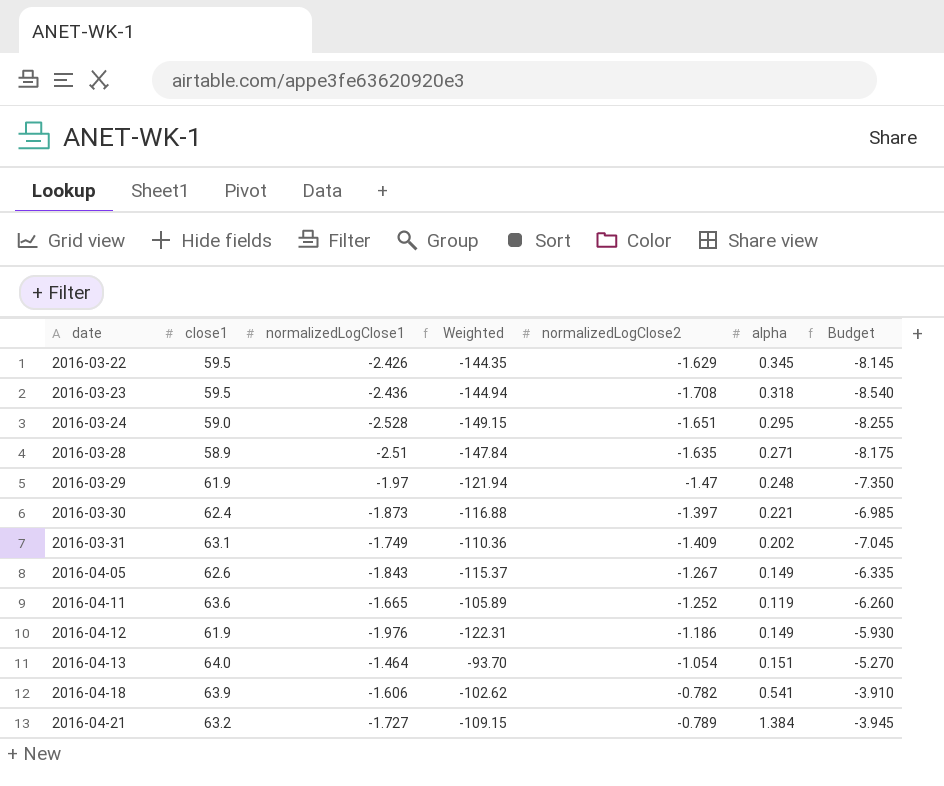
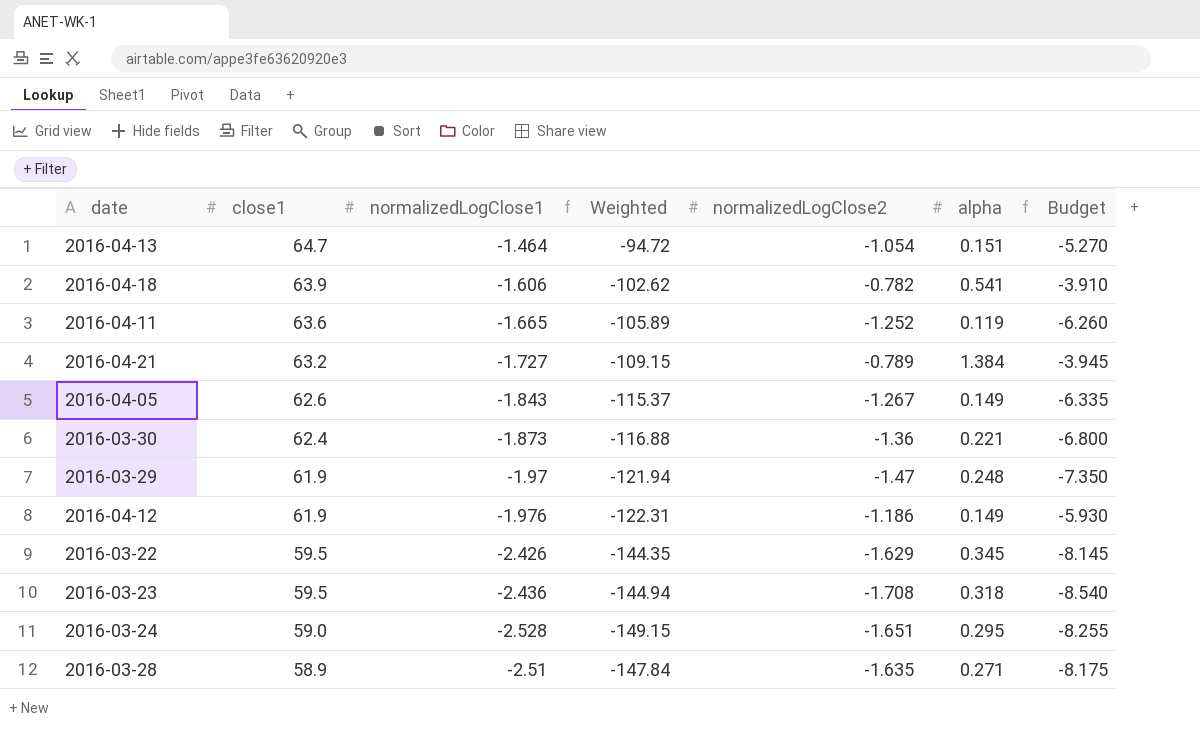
row order: date ascending -> close1 descending
row 2016-03-31: 63.1 | -1.749 | -110.36 | -1.409 | 0.202 | -7.045 -> none
2016-04-13 | close1: 64.0 -> 64.7
2016-04-13 | Weighted: -93.70 -> -94.72
2016-03-30 | normalizedLogClose2: -1.397 -> -1.36
2016-03-30 | Budget: -6.985 -> -6.800

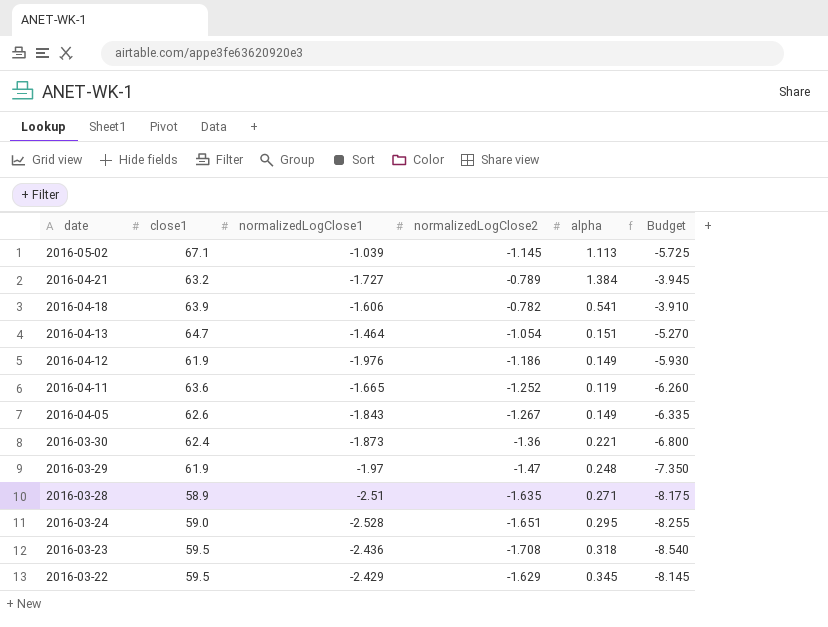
row order: close1 descending -> date descending
column Weighted | formula: [close1] * [normalizedLogClose1] -> none
row 2016-05-02: none -> 67.1 | -1.039 | -1.145 | 1.113 | -5.725
2016-03-22 | normalizedLogClose1: -2.426 -> -2.429

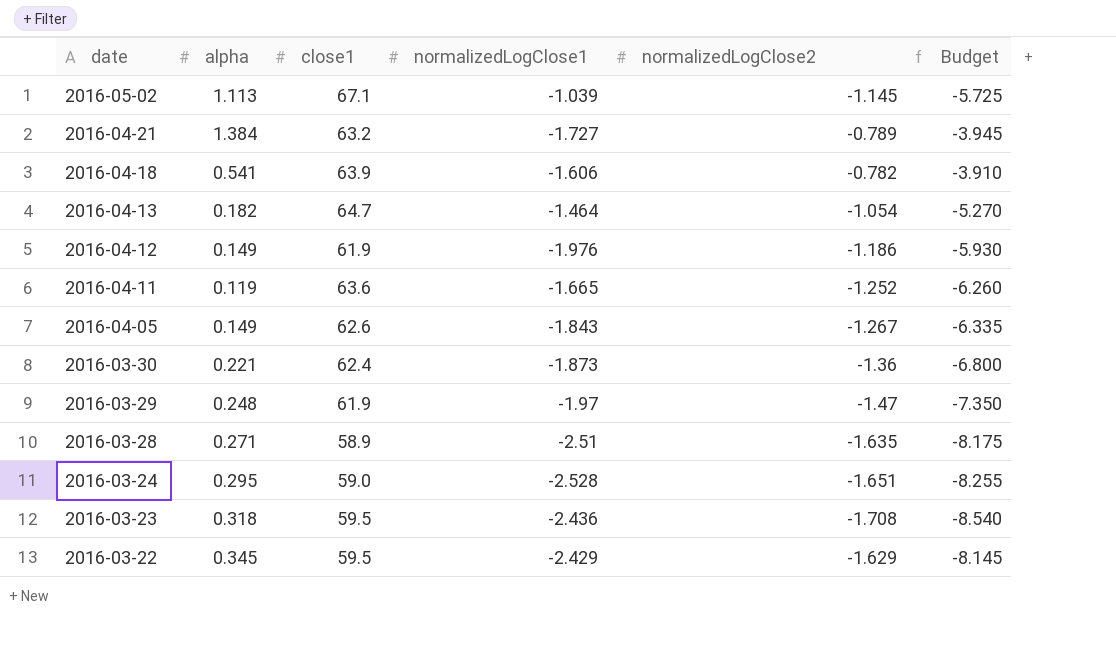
column alpha | position: 5 -> 2
2016-04-13 | alpha: 0.151 -> 0.182

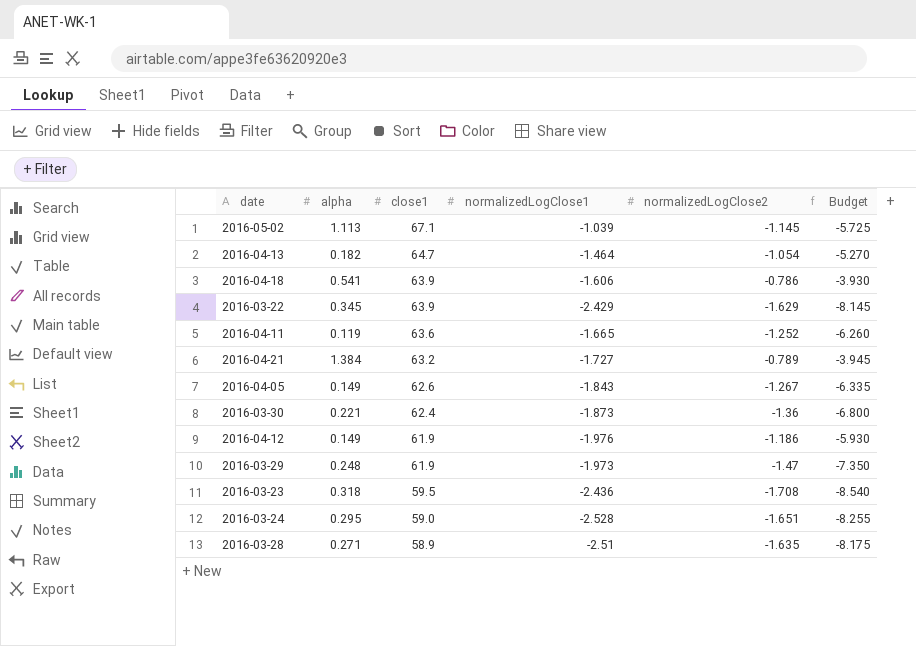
row order: date descending -> close1 descending
2016-04-18 | normalizedLogClose2: -0.782 -> -0.786
2016-04-18 | Budget: -3.910 -> -3.930
2016-03-22 | close1: 59.5 -> 63.9
2016-03-29 | normalizedLogClose1: -1.97 -> -1.973

